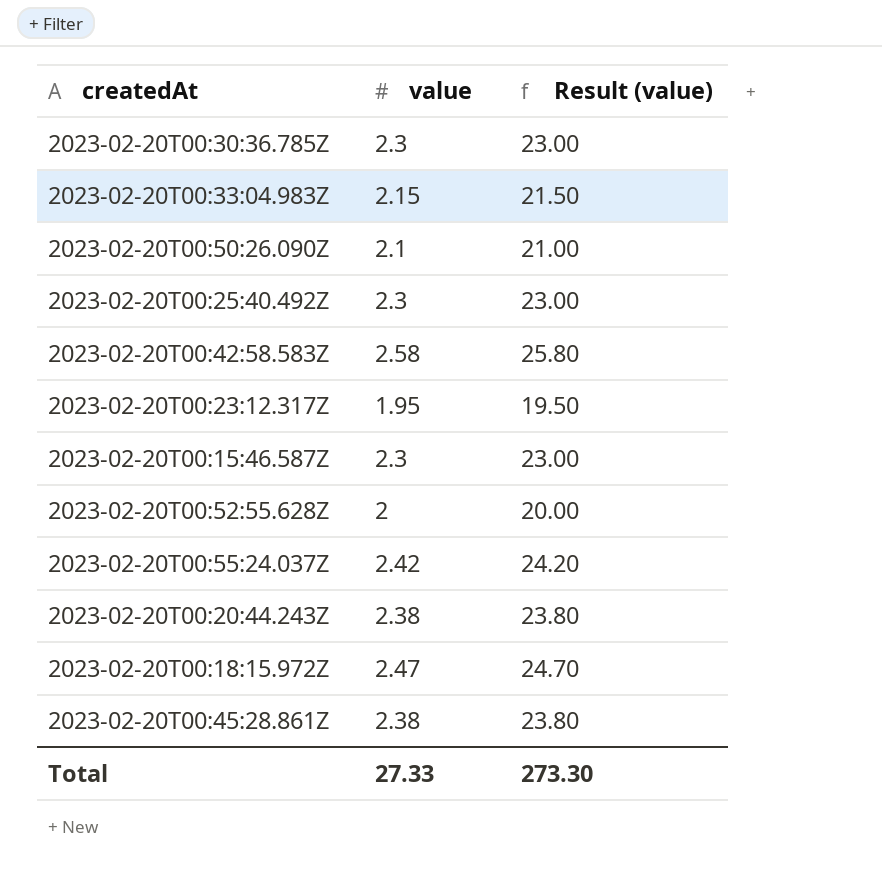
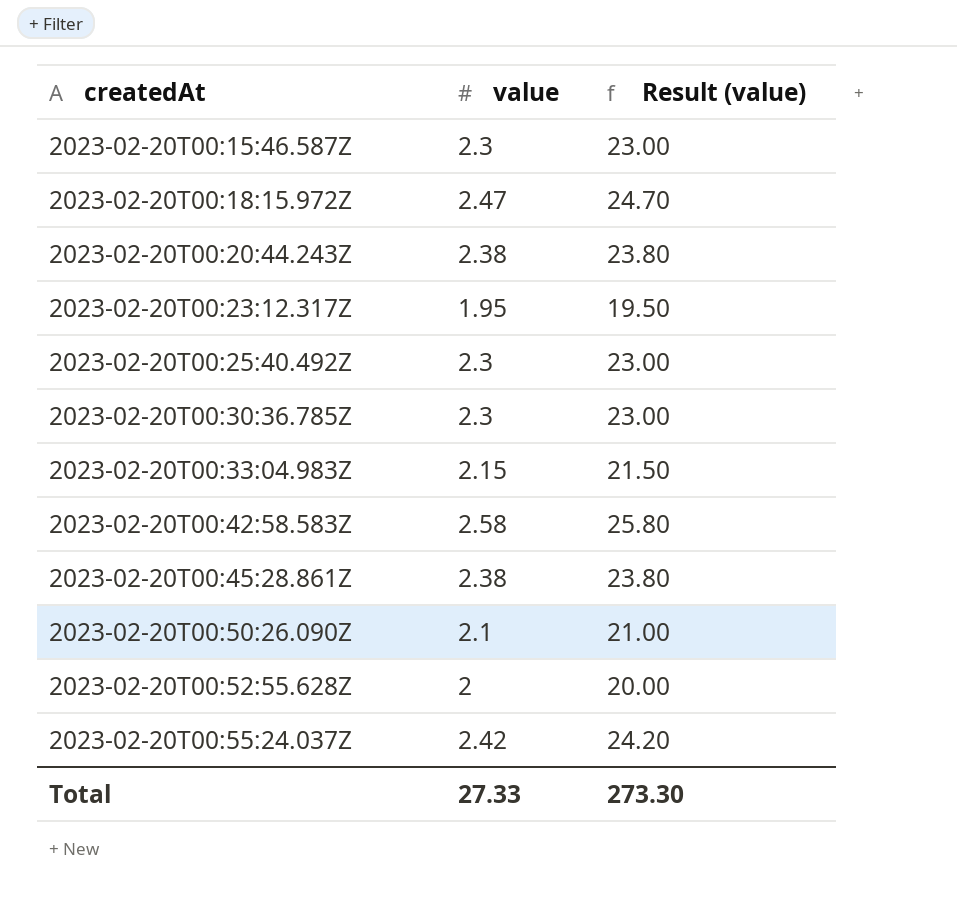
row order: none -> createdAt ascending

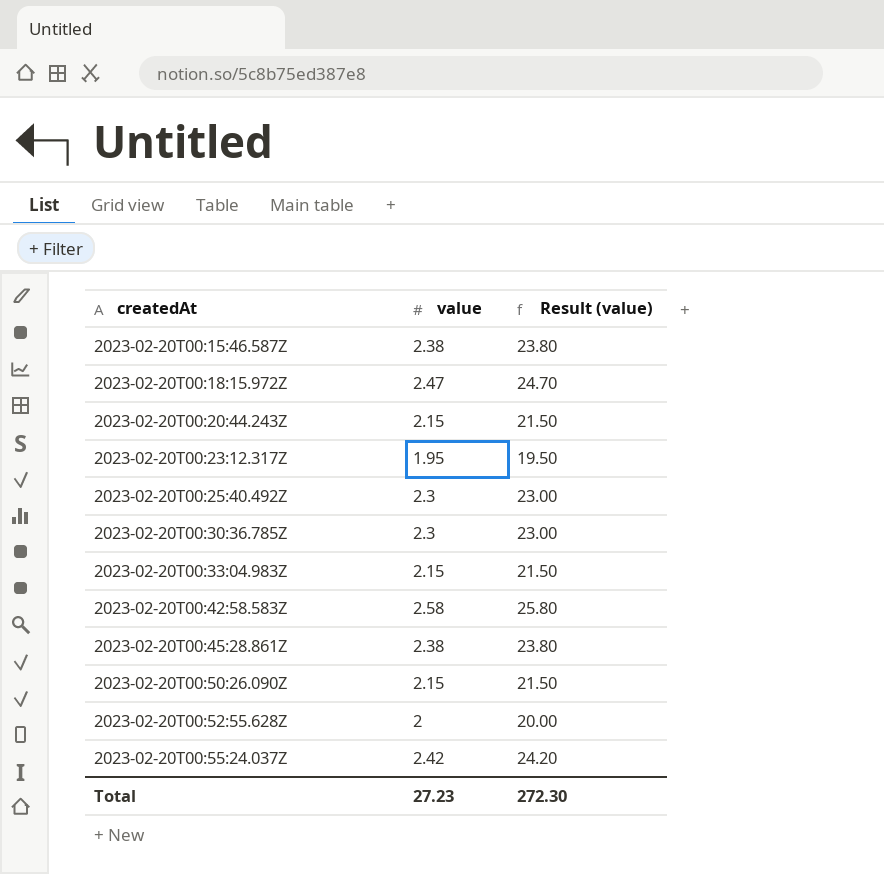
2023-02-20T00:15:46.587Z | value: 2.3 -> 2.38
2023-02-20T00:15:46.587Z | Result (value): 23.00 -> 23.80
2023-02-20T00:20:44.243Z | value: 2.38 -> 2.15
2023-02-20T00:20:44.243Z | Result (value): 23.80 -> 21.50
2023-02-20T00:50:26.090Z | value: 2.1 -> 2.15
2023-02-20T00:50:26.090Z | Result (value): 21.00 -> 21.50
Total | value: 27.33 -> 27.23
Total | Result (value): 273.30 -> 272.30

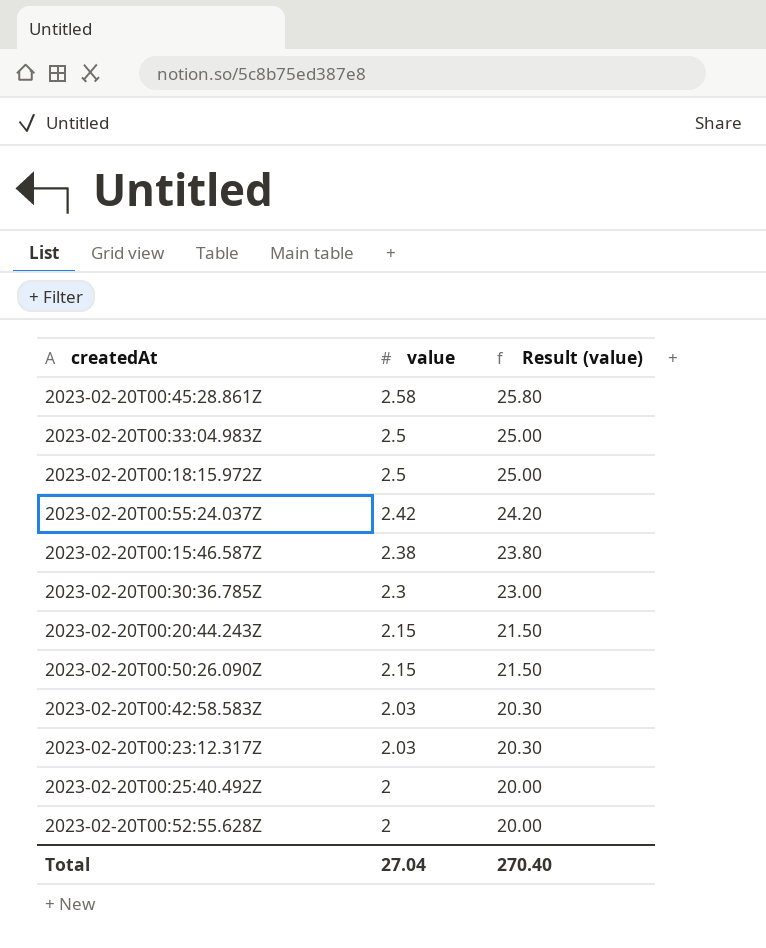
row order: createdAt ascending -> value descending
2023-02-20T00:45:28.861Z | value: 2.38 -> 2.58
2023-02-20T00:45:28.861Z | Result (value): 23.80 -> 25.80
2023-02-20T00:33:04.983Z | value: 2.15 -> 2.5
2023-02-20T00:33:04.983Z | Result (value): 21.50 -> 25.00
2023-02-20T00:18:15.972Z | value: 2.47 -> 2.5
2023-02-20T00:18:15.972Z | Result (value): 24.70 -> 25.00
2023-02-20T00:42:58.583Z | value: 2.58 -> 2.03
2023-02-20T00:42:58.583Z | Result (value): 25.80 -> 20.30
2023-02-20T00:23:12.317Z | value: 1.95 -> 2.03
2023-02-20T00:23:12.317Z | Result (value): 19.50 -> 20.30
2023-02-20T00:25:40.492Z | value: 2.3 -> 2
2023-02-20T00:25:40.492Z | Result (value): 23.00 -> 20.00
Total | value: 27.23 -> 27.04
Total | Result (value): 272.30 -> 270.40

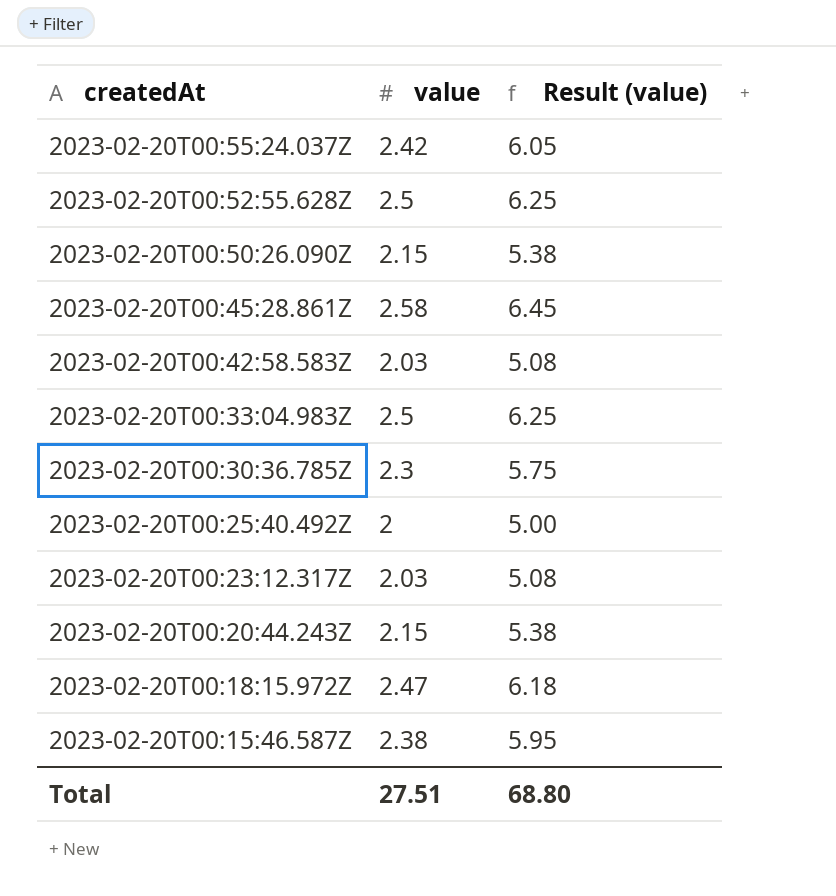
row order: value descending -> createdAt descending
column Result (value) | formula: [value] * 10 -> [value] * 2.5
2023-02-20T00:52:55.628Z | value: 2 -> 2.5
2023-02-20T00:18:15.972Z | value: 2.5 -> 2.47
Total | value: 27.04 -> 27.51
Total | Result (value): 270.40 -> 68.80

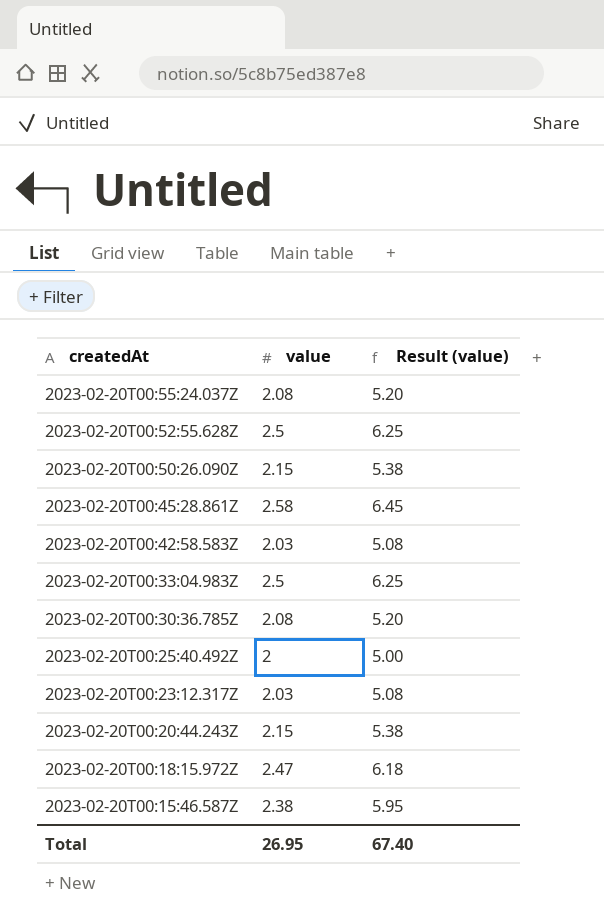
2023-02-20T00:55:24.037Z | value: 2.42 -> 2.08
2023-02-20T00:55:24.037Z | Result (value): 6.05 -> 5.20
2023-02-20T00:30:36.785Z | value: 2.3 -> 2.08
2023-02-20T00:30:36.785Z | Result (value): 5.75 -> 5.20
Total | value: 27.51 -> 26.95
Total | Result (value): 68.80 -> 67.40

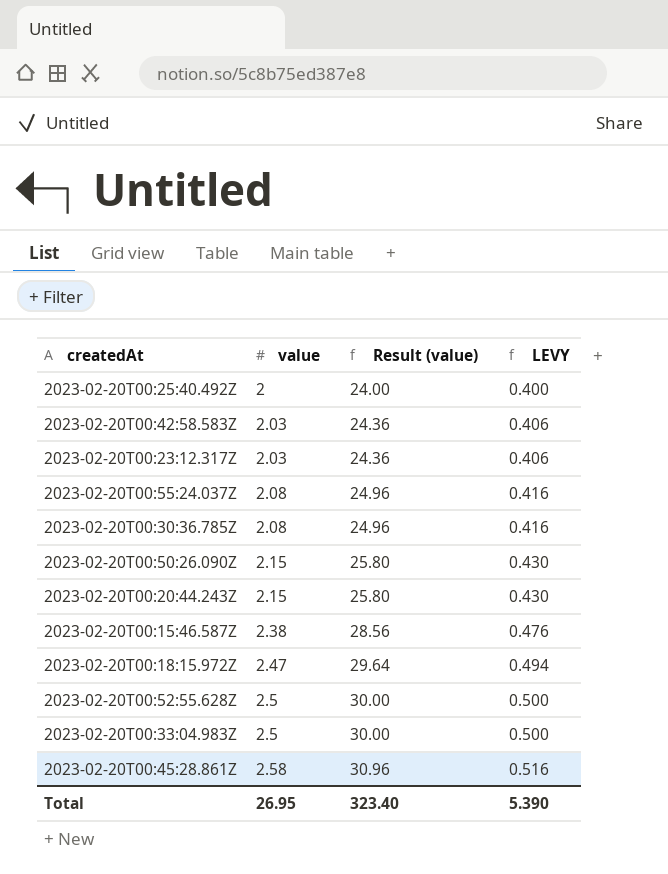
row order: createdAt descending -> value ascending
column Result (value) | formula: [value] * 2.5 -> [value] * 12
column LEVY | formula: none -> [value] * 0.2
Total | Result (value): 67.40 -> 323.40

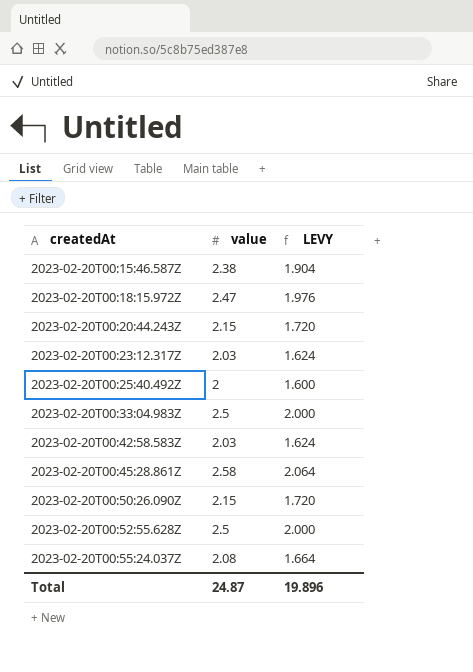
row order: value ascending -> createdAt ascending
column Result (value) | formula: [value] * 12 -> none
column LEVY | formula: [value] * 0.2 -> [value] * 0.8
row 2023-02-20T00:30:36.785Z: 2.08 | 24.96 | 0.416 -> none
Total | value: 26.95 -> 24.87
Total | LEVY: 5.390 -> 19.896

